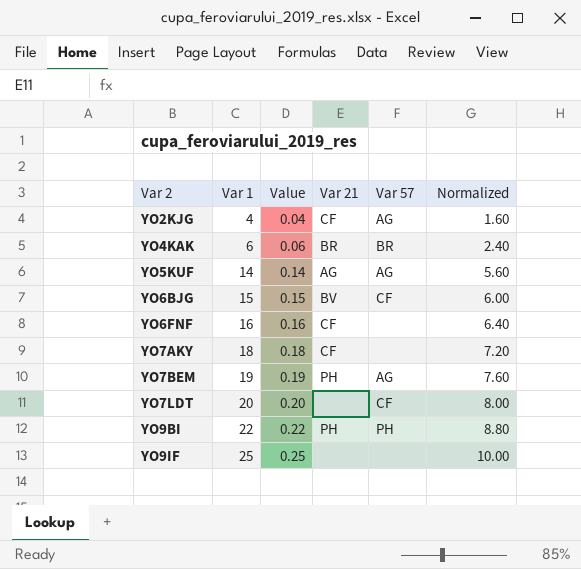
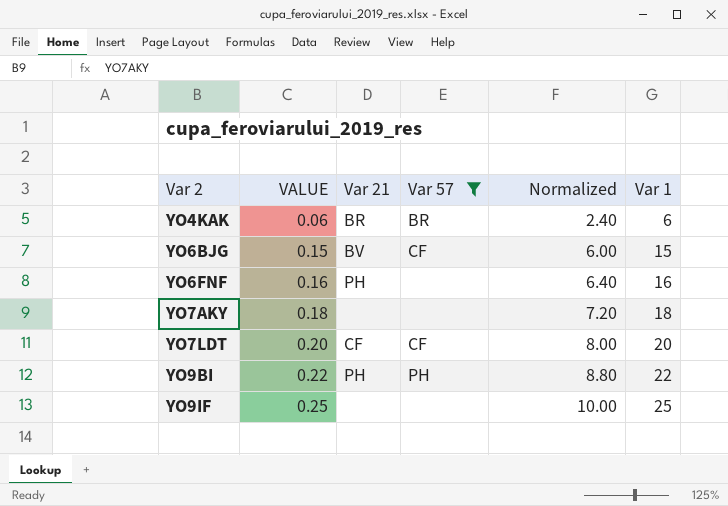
filter: none -> Var 57 != AG
column name: Value -> VALUE
column Var 1 | position: 2 -> 6
YO6FNF | Var 21: CF -> PH
YO7AKY | Var 21: CF -> none
YO7LDT | Var 21: none -> CF

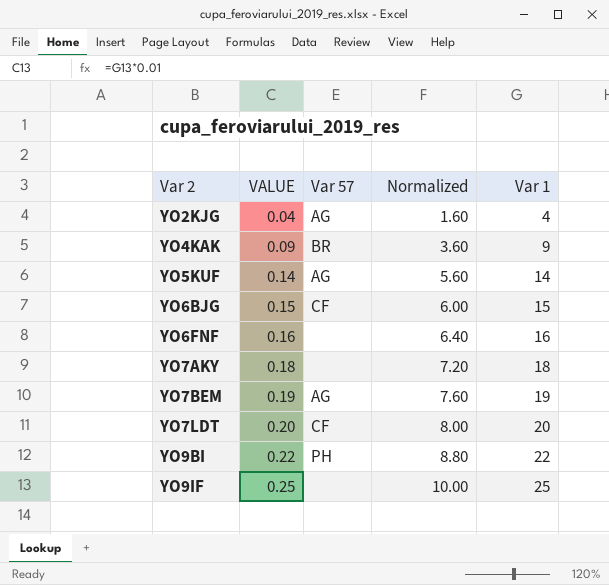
filter: Var 57 != AG -> none
column Var 21 | position: 3 -> none
YO4KAK | VALUE: 0.06 -> 0.09
YO4KAK | Normalized: 2.40 -> 3.60
YO4KAK | Var 1: 6 -> 9

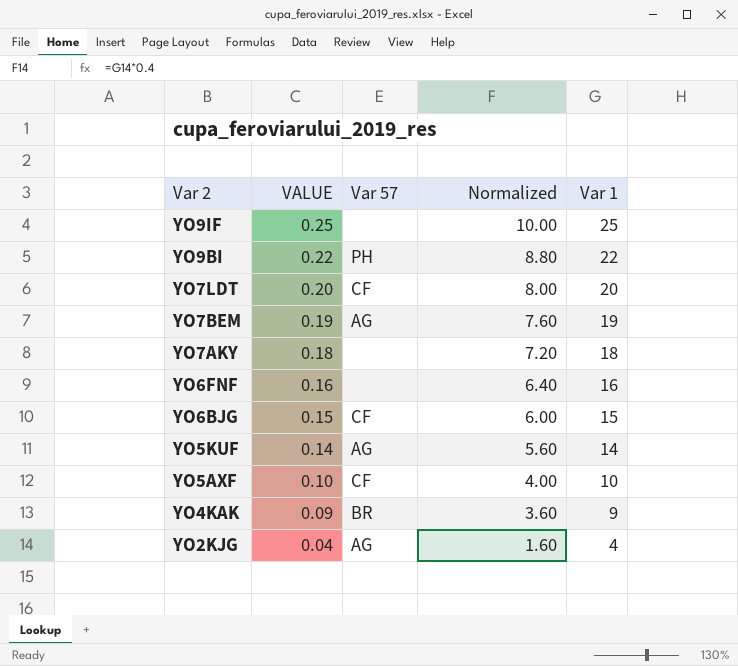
row order: Var 2 ascending -> Var 2 descending
row YO5AXF: none -> 0.10 | CF | 4.00 | 10

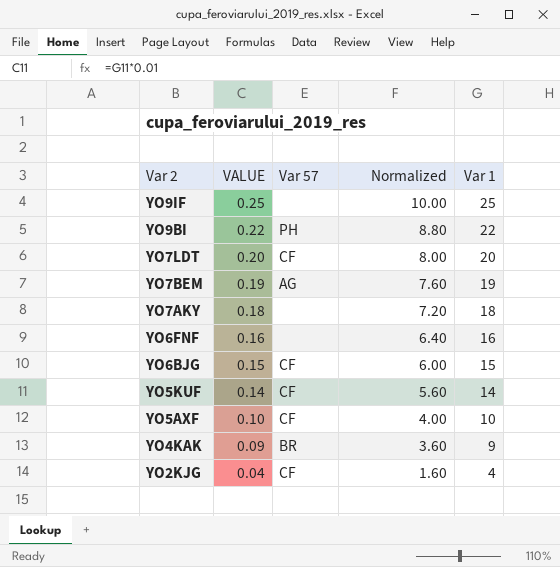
YO5KUF | Var 57: AG -> CF
YO2KJG | Var 57: AG -> CF

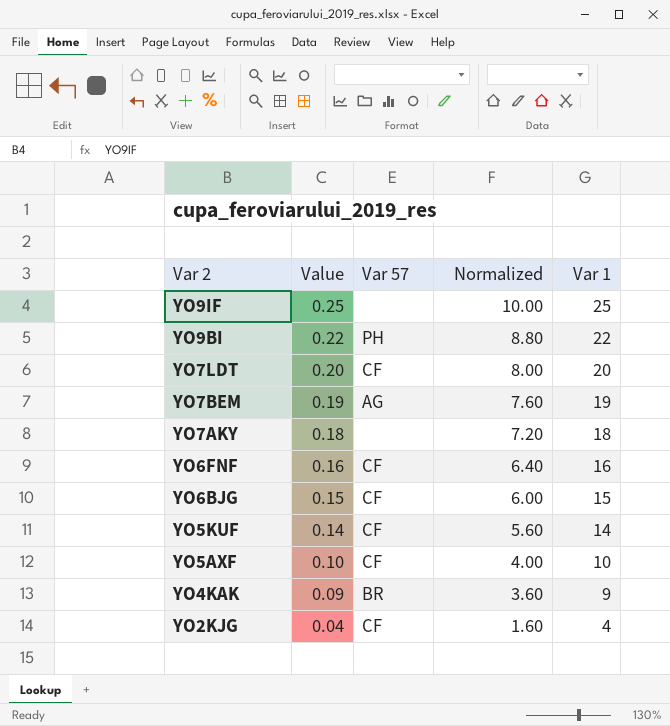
column name: VALUE -> Value
YO6FNF | Var 57: none -> CF

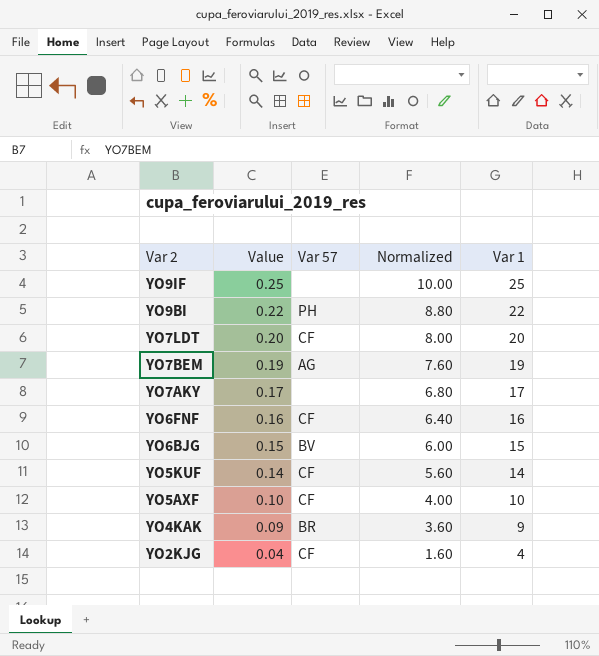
YO7AKY | Value: 0.18 -> 0.17
YO7AKY | Normalized: 7.20 -> 6.80
YO7AKY | Var 1: 18 -> 17
YO6BJG | Var 57: CF -> BV

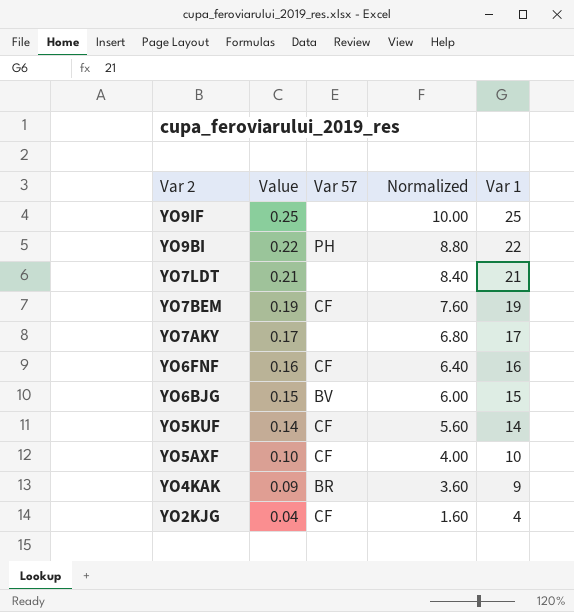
YO7LDT | Value: 0.20 -> 0.21
YO7LDT | Var 57: CF -> none
YO7LDT | Normalized: 8.00 -> 8.40
YO7LDT | Var 1: 20 -> 21
YO7BEM | Var 57: AG -> CF

